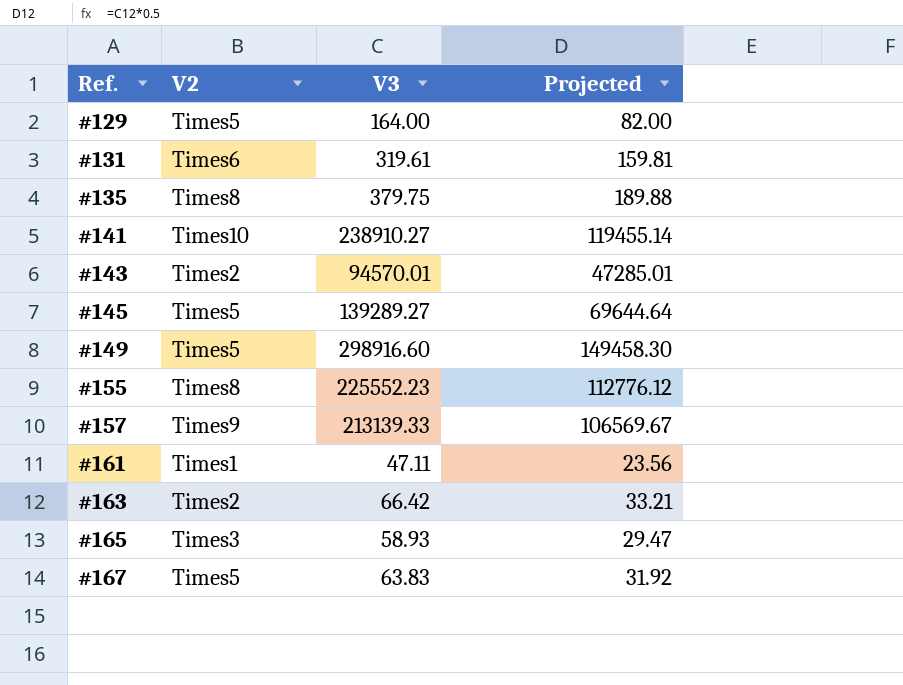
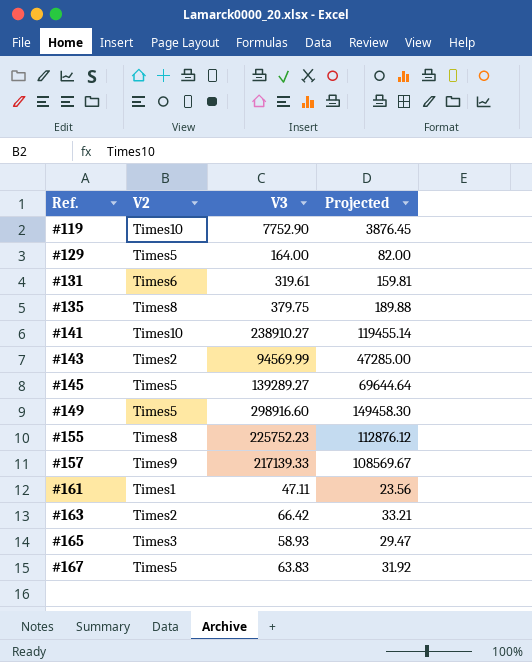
row #119: none -> Times10 | 7752.90 | 3876.45
#143 | V3: 94570.01 -> 94569.99
#143 | Projected: 47285.01 -> 47285.00
#155 | V3: 225552.23 -> 225752.23
#155 | Projected: 112776.12 -> 112876.12
#157 | V3: 213139.33 -> 217139.33
#157 | Projected: 106569.67 -> 108569.67

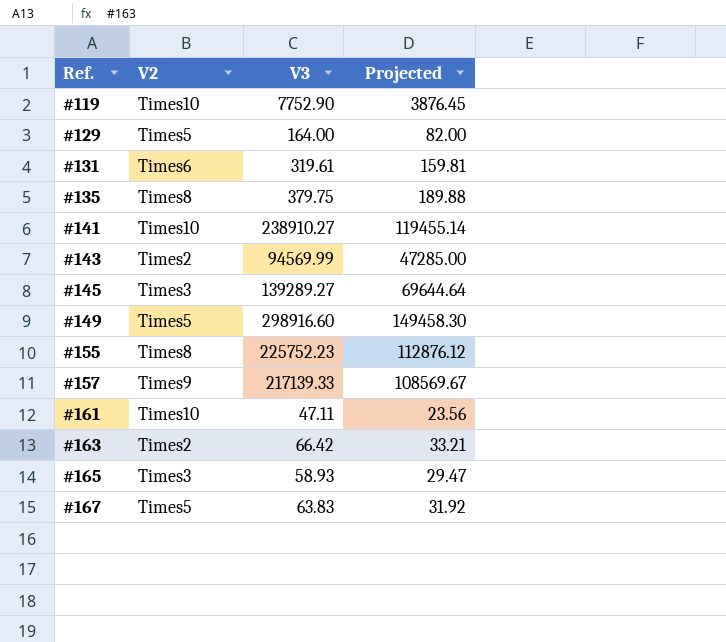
#145 | V2: Times5 -> Times3
#161 | V2: Times1 -> Times10

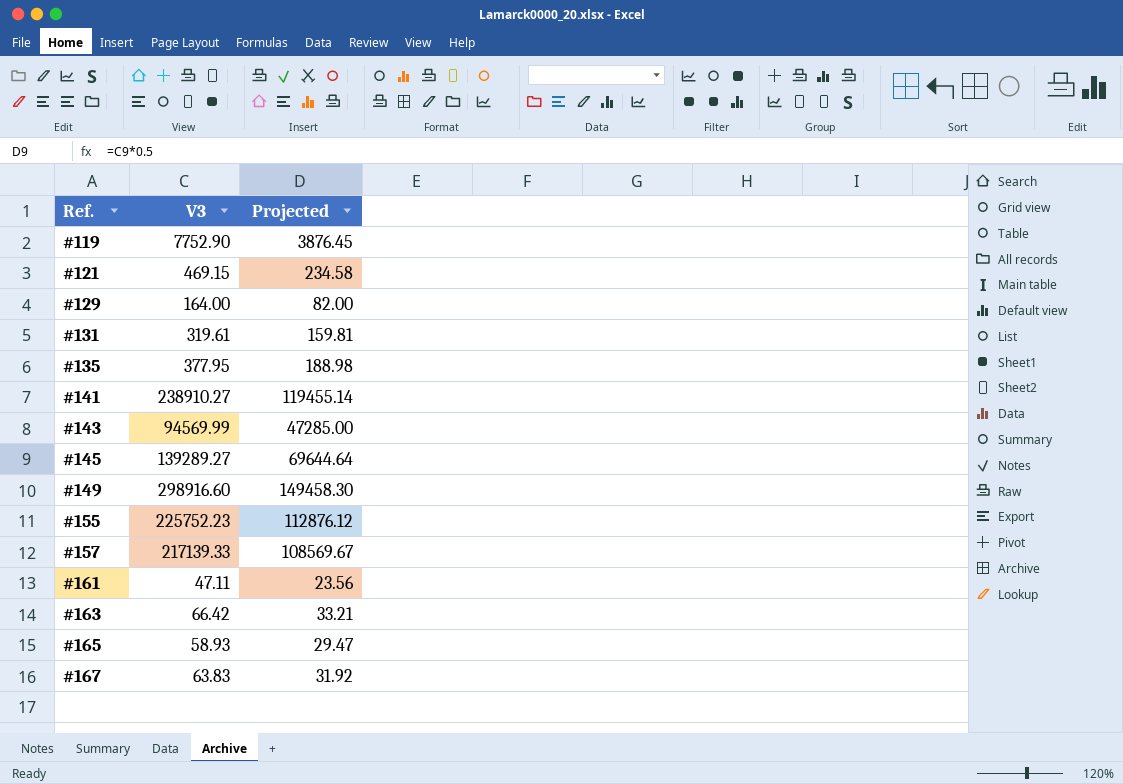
column V2 | position: 2 -> none
row #121: none -> 469.15 | 234.58
#135 | V3: 379.75 -> 377.95
#135 | Projected: 189.88 -> 188.98

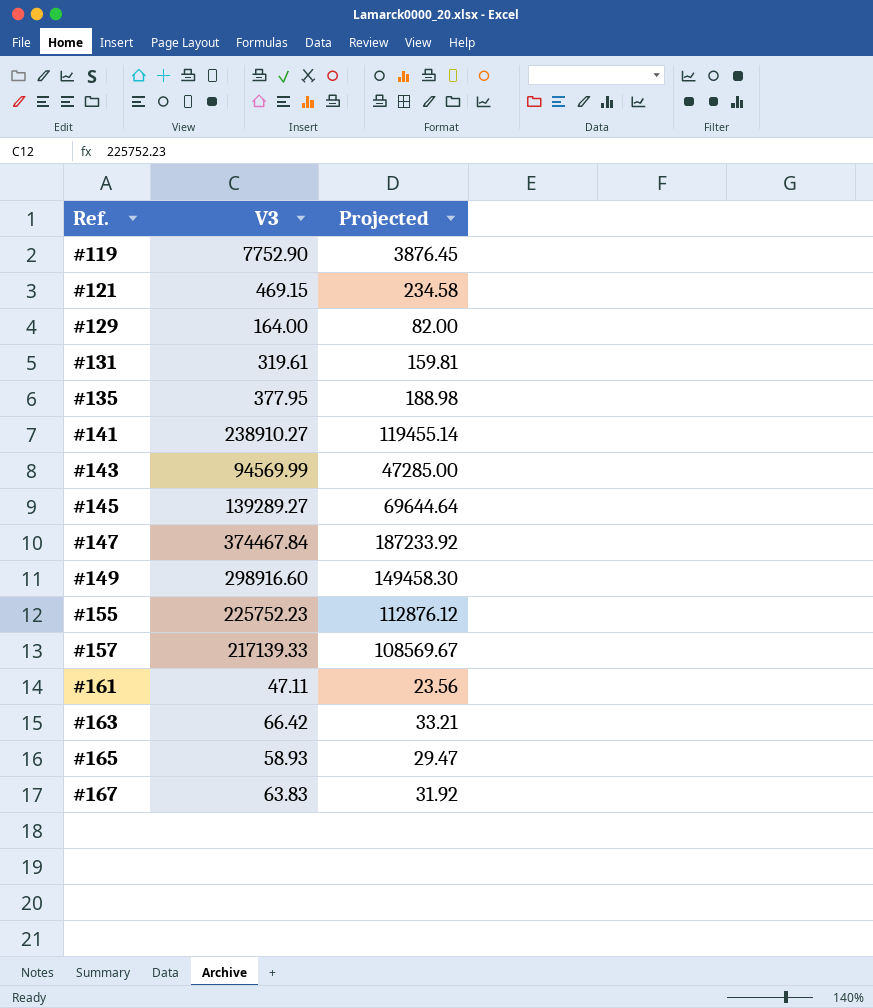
row #147: none -> 374467.84 | 187233.92

